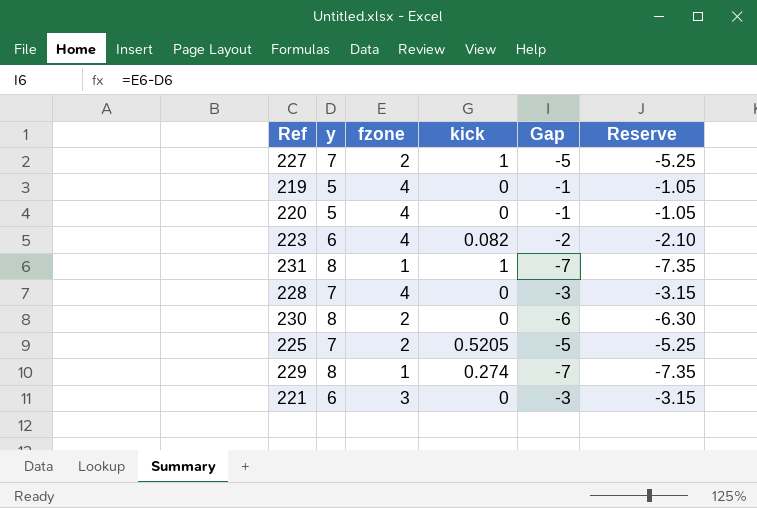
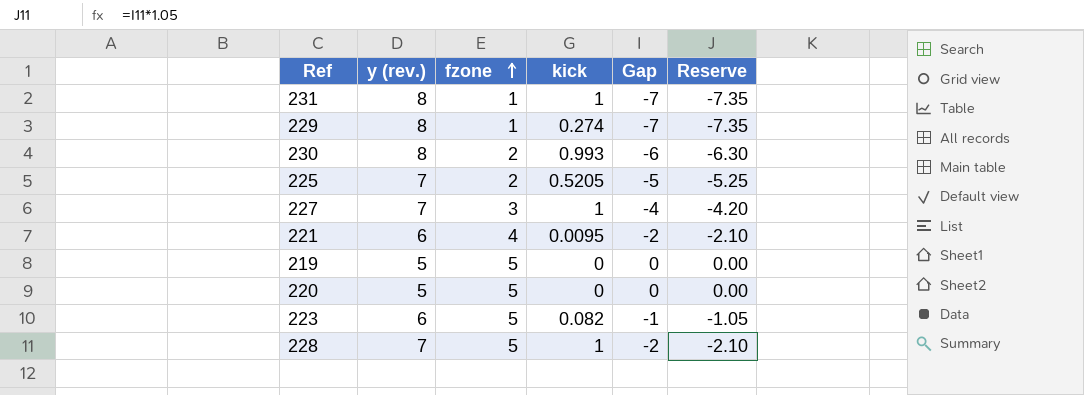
row order: none -> fzone ascending
column name: y -> y (rev.)
230 | kick: 0 -> 0.993
227 | fzone: 2 -> 3
227 | Gap: -5 -> -4
227 | Reserve: -5.25 -> -4.20
221 | fzone: 3 -> 4
221 | kick: 0 -> 0.0095
221 | Gap: -3 -> -2
221 | Reserve: -3.15 -> -2.10
219 | fzone: 4 -> 5
219 | Gap: -1 -> 0
219 | Reserve: -1.05 -> 0.00
220 | fzone: 4 -> 5
220 | Gap: -1 -> 0
220 | Reserve: -1.05 -> 0.00
223 | fzone: 4 -> 5
223 | Gap: -2 -> -1
223 | Reserve: -2.10 -> -1.05
228 | fzone: 4 -> 5
228 | kick: 0 -> 1
228 | Gap: -3 -> -2
228 | Reserve: -3.15 -> -2.10

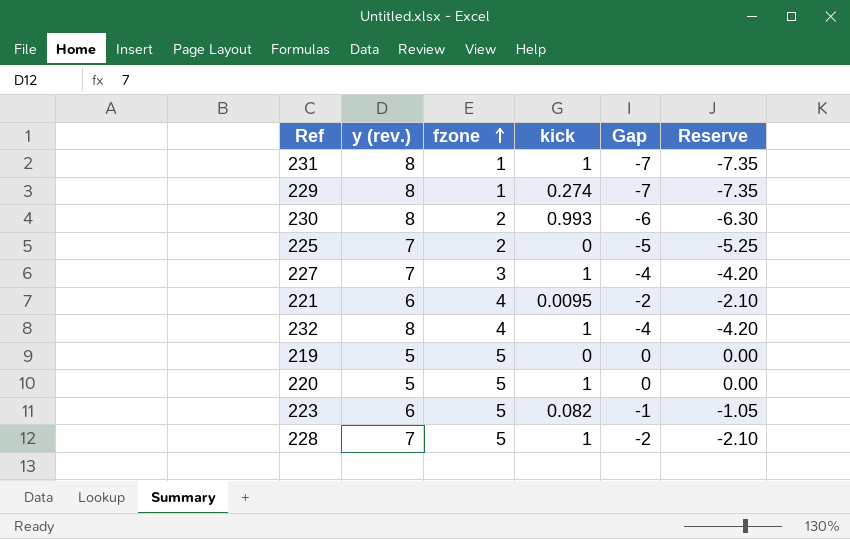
225 | kick: 0.5205 -> 0
row 232: none -> 8 | 4 | 1 | -4 | -4.20
220 | kick: 0 -> 1

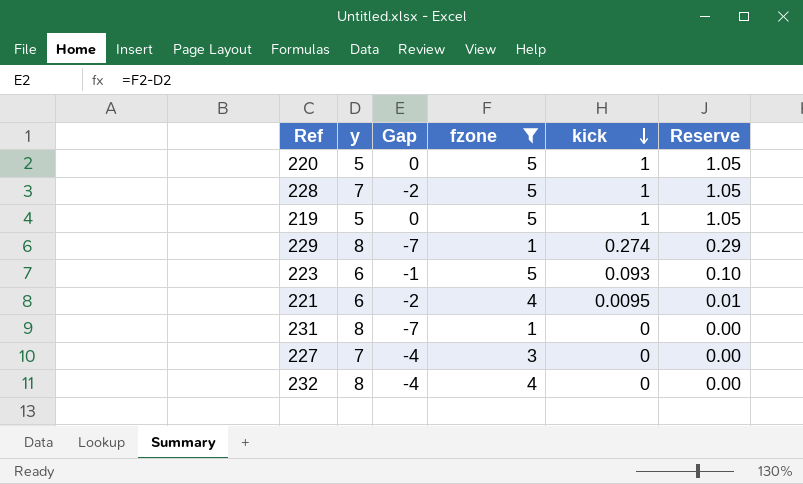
filter: none -> fzone != 2
row order: fzone ascending -> kick descending
column name: y (rev.) -> y
column Gap | position: 5 -> 3
column Reserve | formula: [Gap] * 1.05 -> [kick] * 1.05
219 | kick: 0 -> 1
223 | kick: 0.082 -> 0.093
231 | kick: 1 -> 0
227 | kick: 1 -> 0
232 | kick: 1 -> 0

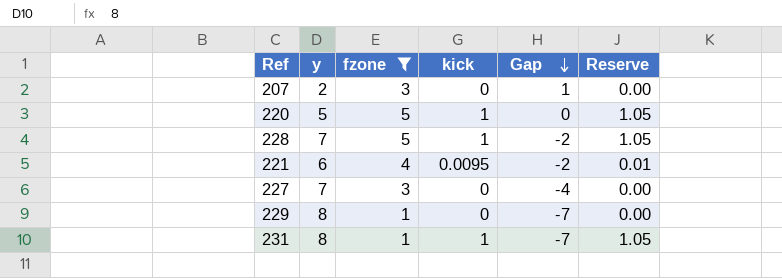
row order: kick descending -> Gap descending
column Gap | position: 3 -> 5
row 219: 5 | 0 | 5 | 1 | 1.05 -> none
row 223: 6 | -1 | 5 | 0.093 | 0.10 -> none
row 232: 8 | -4 | 4 | 0 | 0.00 -> none
row 207: none -> 2 | 3 | 0 | 1 | 0.00
229 | kick: 0.274 -> 0
229 | Reserve: 0.29 -> 0.00
231 | kick: 0 -> 1
231 | Reserve: 0.00 -> 1.05

